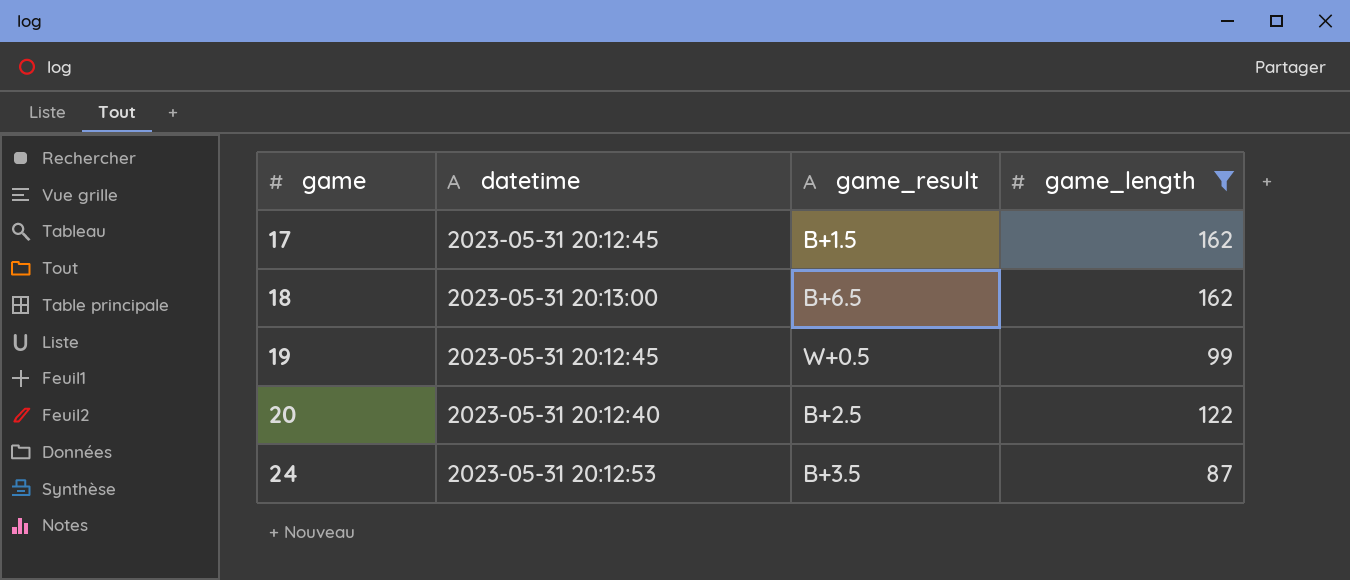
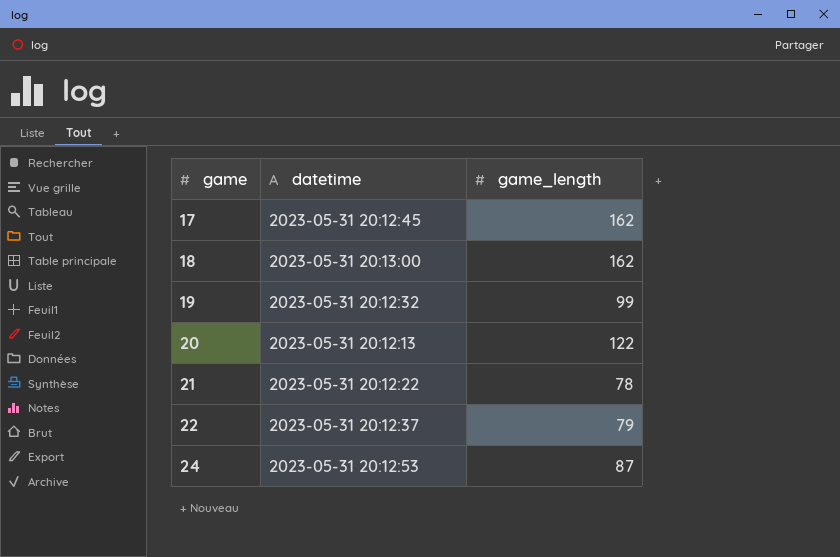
filter: game_length >= 87 -> none
column game_result | position: 3 -> none
19 | datetime: 2023-05-31 20:12:45 -> 2023-05-31 20:12:32
20 | datetime: 2023-05-31 20:12:40 -> 2023-05-31 20:12:13

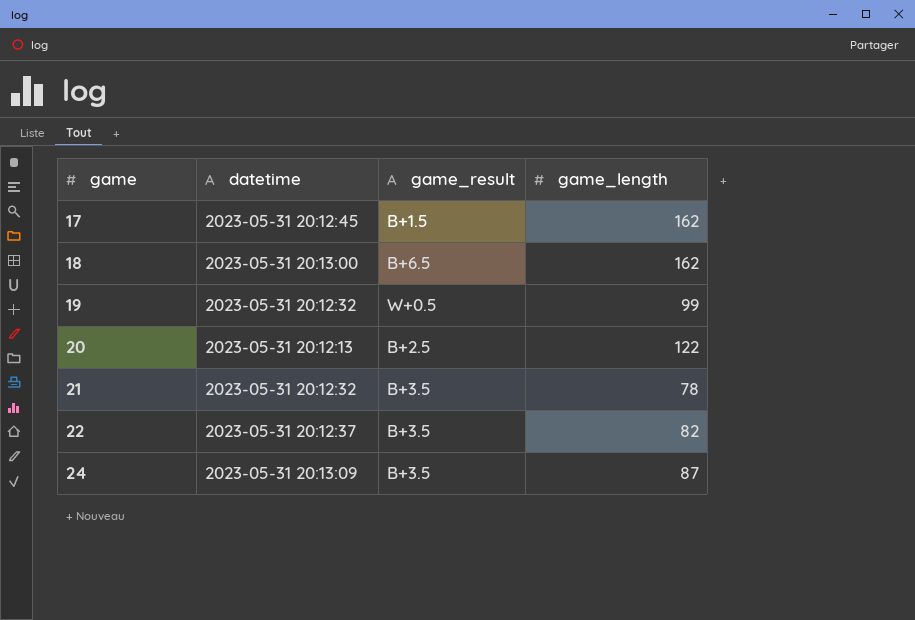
column game_result | position: none -> 3
21 | datetime: 2023-05-31 20:12:22 -> 2023-05-31 20:12:32
22 | game_length: 79 -> 82
24 | datetime: 2023-05-31 20:12:53 -> 2023-05-31 20:13:09

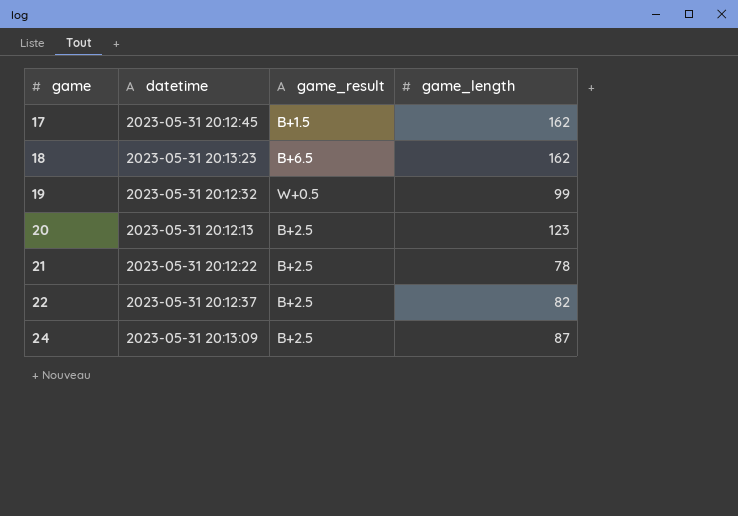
18 | datetime: 2023-05-31 20:13:00 -> 2023-05-31 20:13:23
20 | game_length: 122 -> 123
21 | datetime: 2023-05-31 20:12:32 -> 2023-05-31 20:12:22
21 | game_result: B+3.5 -> B+2.5
22 | game_result: B+3.5 -> B+2.5
24 | game_result: B+3.5 -> B+2.5

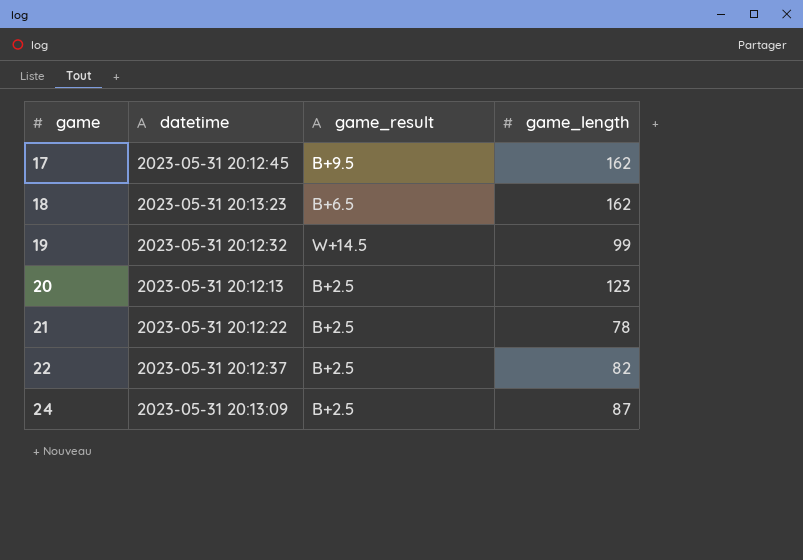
17 | game_result: B+1.5 -> B+9.5
19 | game_result: W+0.5 -> W+14.5

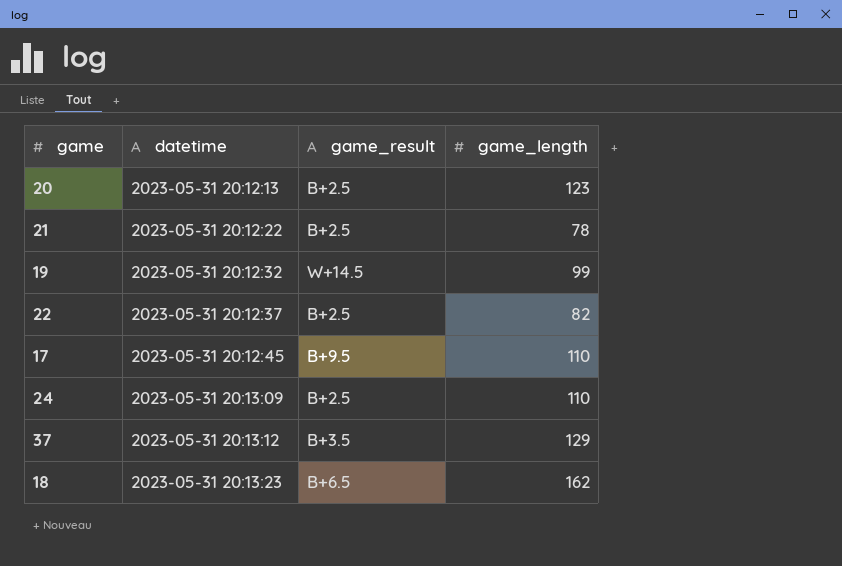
row order: game ascending -> datetime ascending
17 | game_length: 162 -> 110
24 | game_length: 87 -> 110
row 37: none -> 2023-05-31 20:13:12 | B+3.5 | 129

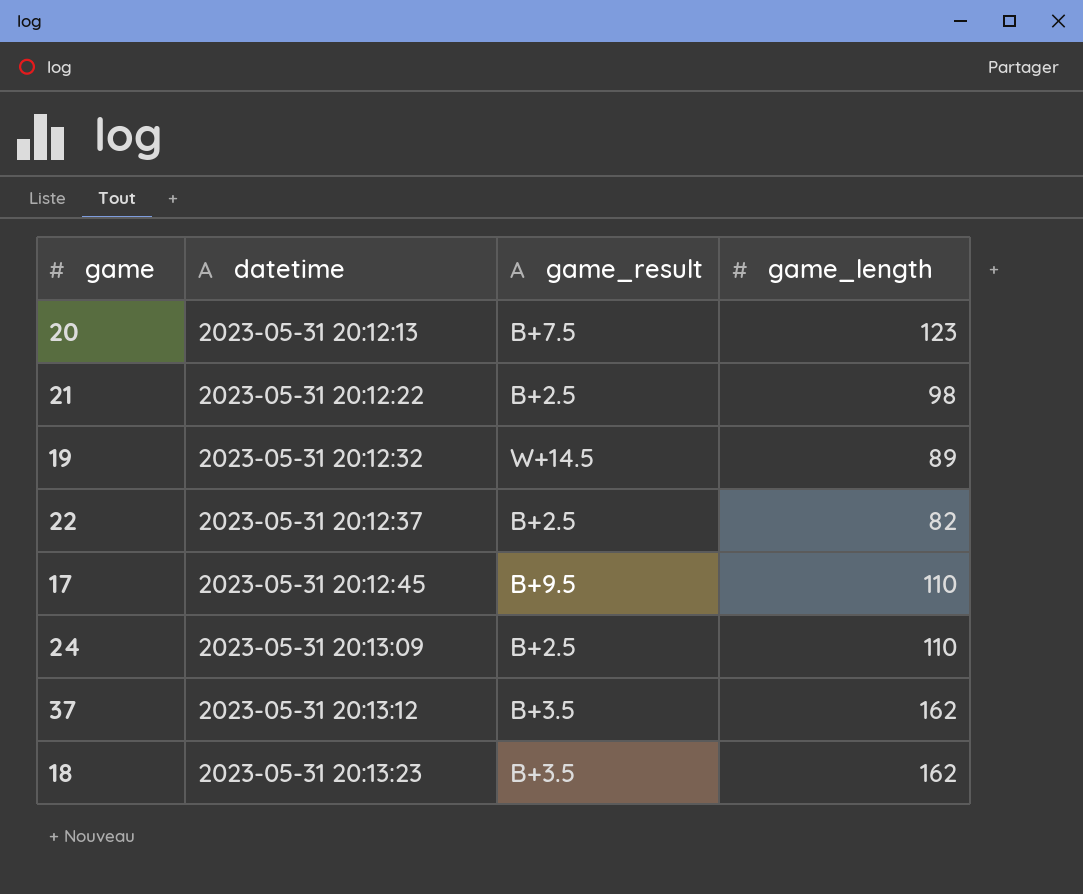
20 | game_result: B+2.5 -> B+7.5
21 | game_length: 78 -> 98
19 | game_length: 99 -> 89
37 | game_length: 129 -> 162
18 | game_result: B+6.5 -> B+3.5

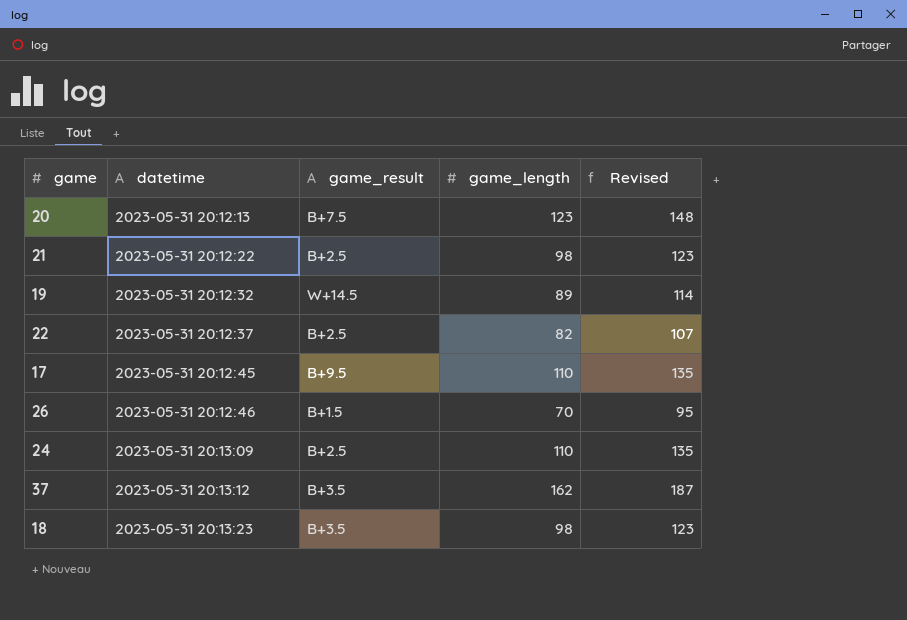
column Revised | formula: none -> [game_length] + 25
row 26: none -> 2023-05-31 20:12:46 | B+1.5 | 70 | 95
18 | game_length: 162 -> 98

